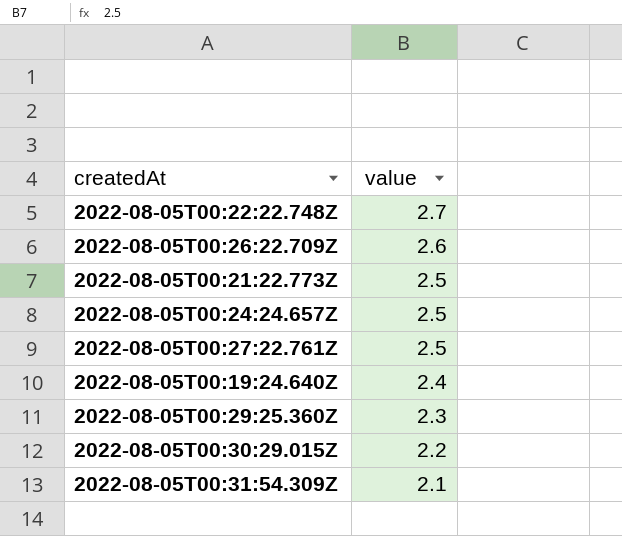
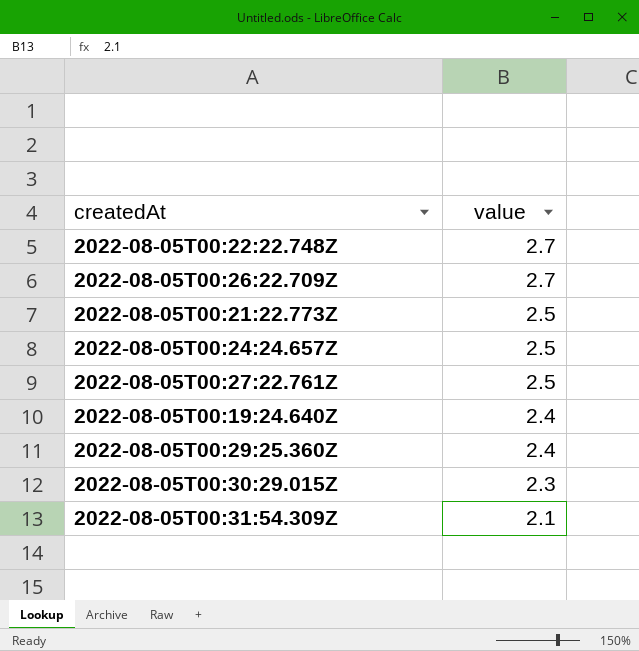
2022-08-05T00:26:22.709Z | value: 2.6 -> 2.7
2022-08-05T00:29:25.360Z | value: 2.3 -> 2.4
2022-08-05T00:30:29.015Z | value: 2.2 -> 2.3

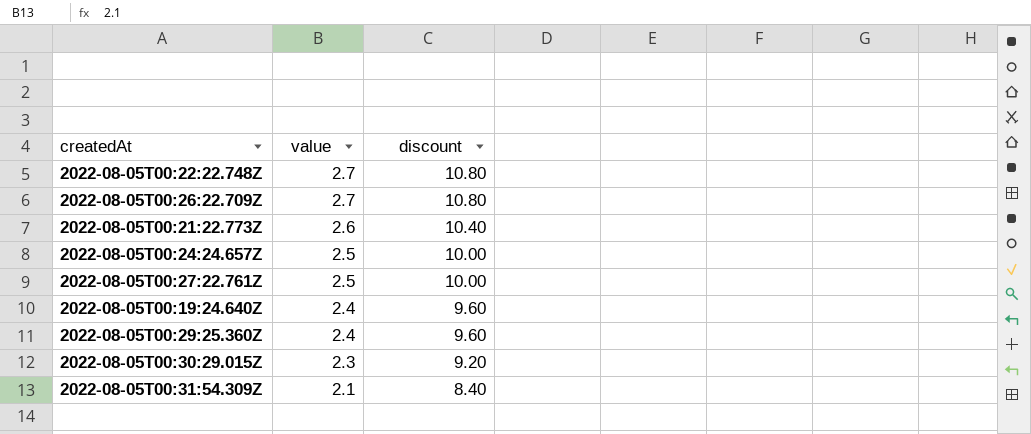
column discount | formula: none -> [value] * 4
2022-08-05T00:21:22.773Z | value: 2.5 -> 2.6

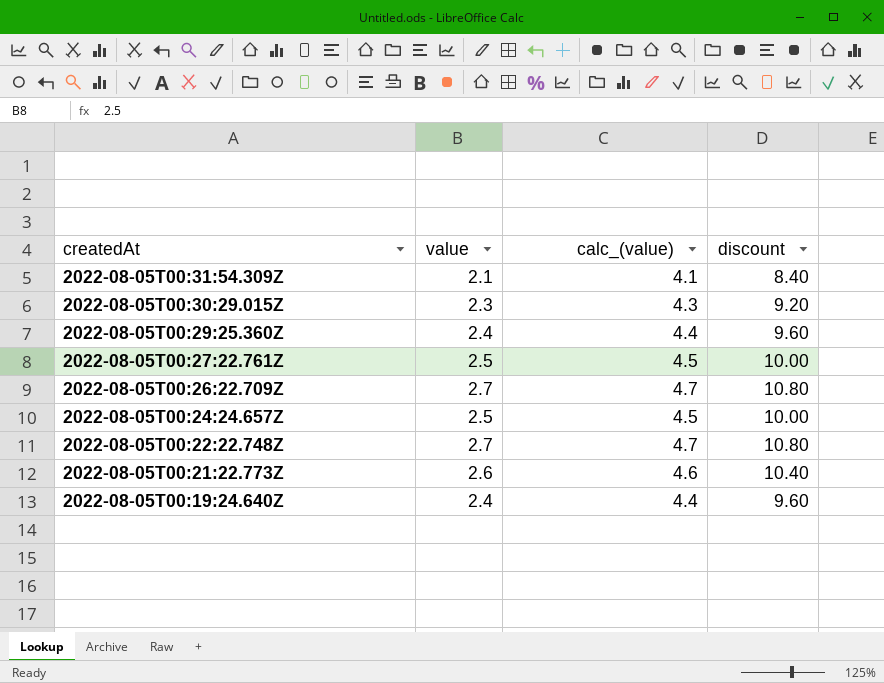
row order: value descending -> createdAt descending
column calc_(value) | formula: none -> [value] + 2

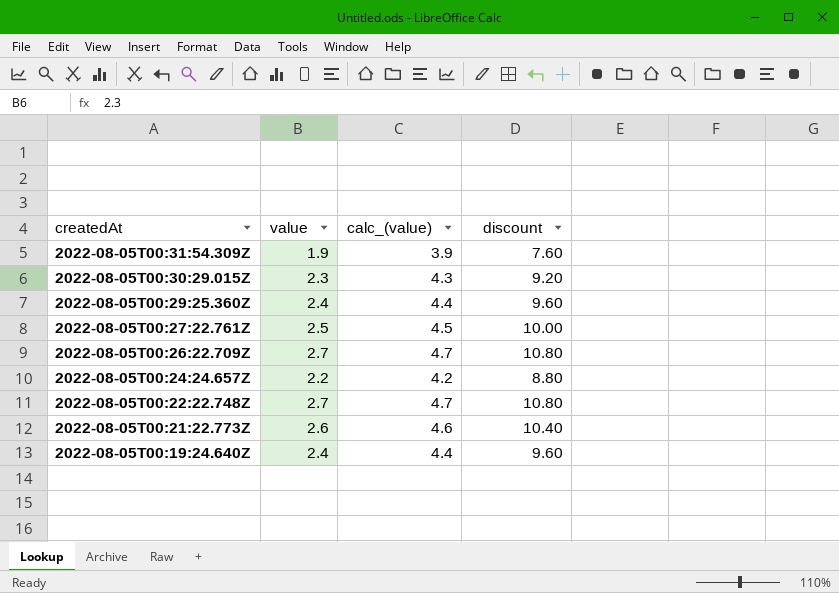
2022-08-05T00:31:54.309Z | value: 2.1 -> 1.9
2022-08-05T00:31:54.309Z | calc_(value): 4.1 -> 3.9
2022-08-05T00:31:54.309Z | discount: 8.40 -> 7.60
2022-08-05T00:24:24.657Z | value: 2.5 -> 2.2
2022-08-05T00:24:24.657Z | calc_(value): 4.5 -> 4.2
2022-08-05T00:24:24.657Z | discount: 10.00 -> 8.80

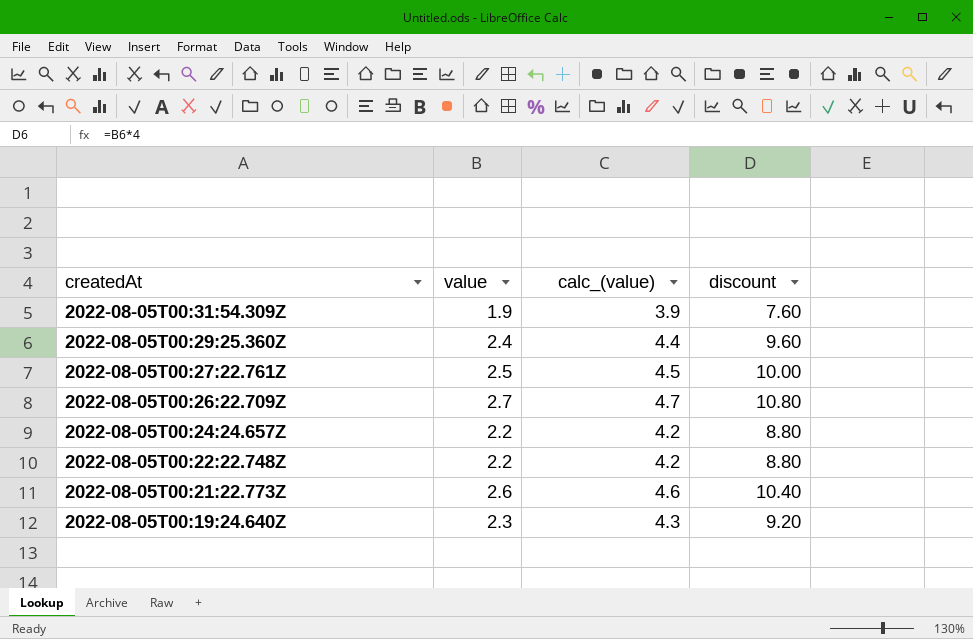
row 2022-08-05T00:30:29.015Z: 2.3 | 4.3 | 9.20 -> none
2022-08-05T00:22:22.748Z | value: 2.7 -> 2.2
2022-08-05T00:22:22.748Z | calc_(value): 4.7 -> 4.2
2022-08-05T00:22:22.748Z | discount: 10.80 -> 8.80
2022-08-05T00:19:24.640Z | value: 2.4 -> 2.3
2022-08-05T00:19:24.640Z | calc_(value): 4.4 -> 4.3
2022-08-05T00:19:24.640Z | discount: 9.60 -> 9.20

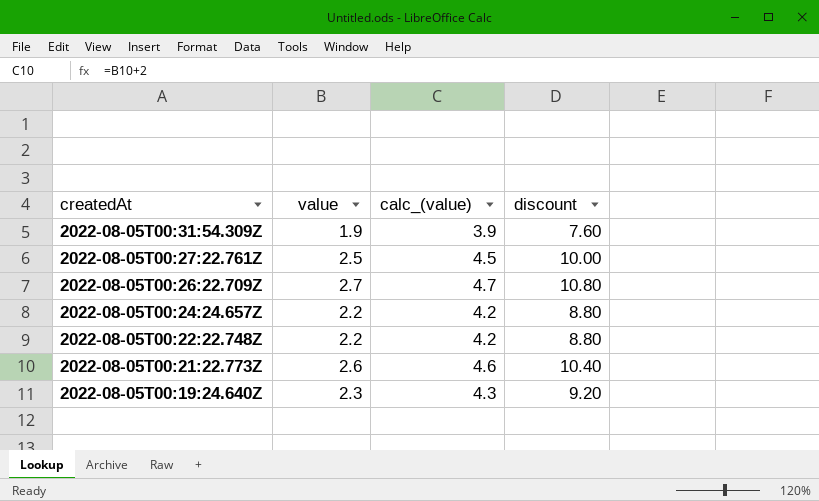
row 2022-08-05T00:29:25.360Z: 2.4 | 4.4 | 9.60 -> none

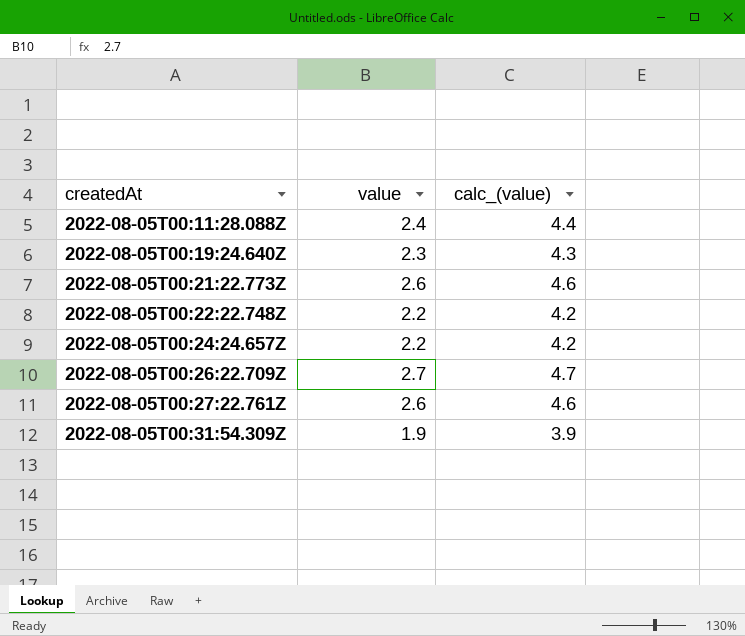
row order: createdAt descending -> createdAt ascending
column discount | formula: [value] * 4 -> none
row 2022-08-05T00:11:28.088Z: none -> 2.4 | 4.4
2022-08-05T00:27:22.761Z | value: 2.5 -> 2.6
2022-08-05T00:27:22.761Z | calc_(value): 4.5 -> 4.6

